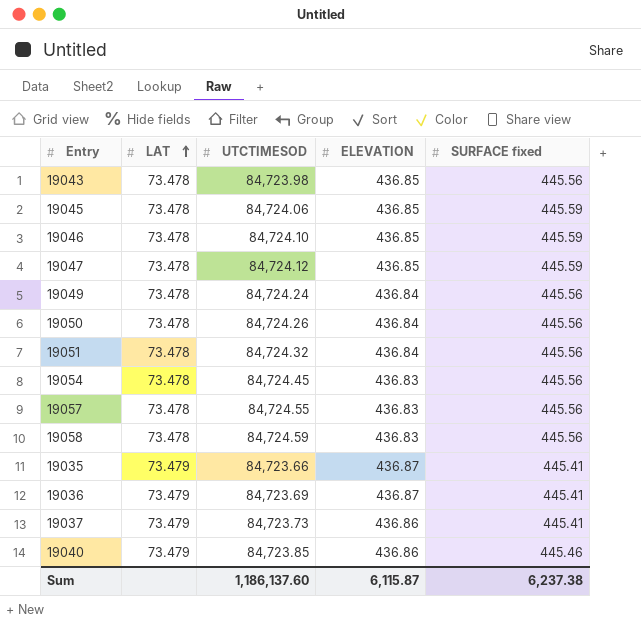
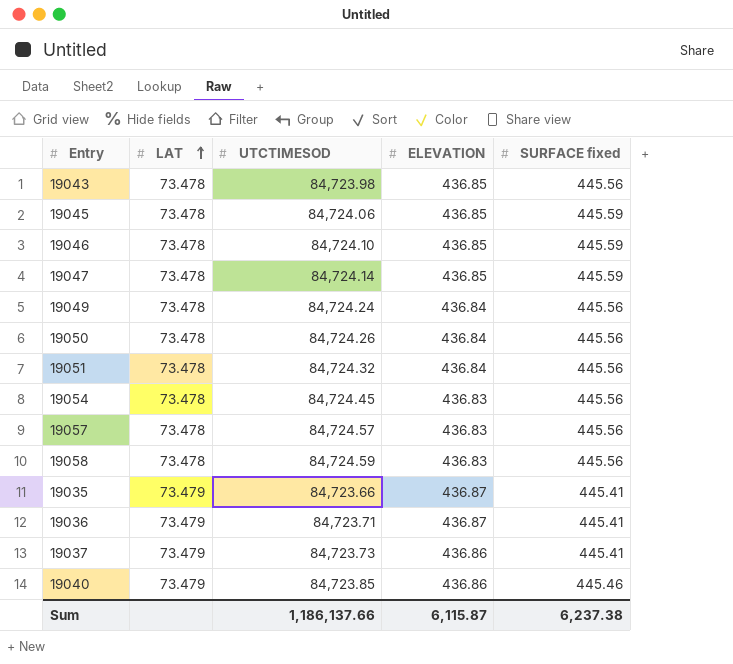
19047 | UTCTIMESOD: 84,724.12 -> 84,724.14
19057 | UTCTIMESOD: 84,724.55 -> 84,724.57
19036 | UTCTIMESOD: 84,723.69 -> 84,723.71
Sum | UTCTIMESOD: 1,186,137.60 -> 1,186,137.66

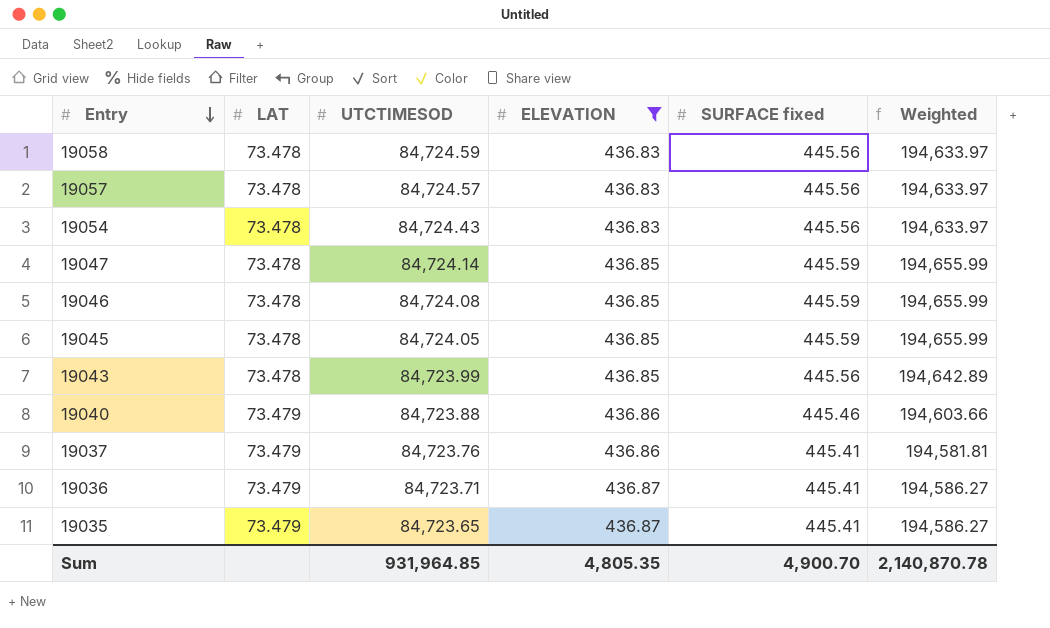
filter: none -> ELEVATION != 436.84
row order: LAT ascending -> Entry descending
column Weighted | formula: none -> [ELEVATION] * [SURFACE fixed]
19054 | UTCTIMESOD: 84,724.45 -> 84,724.43
19046 | UTCTIMESOD: 84,724.10 -> 84,724.08
19045 | UTCTIMESOD: 84,724.06 -> 84,724.05
19043 | UTCTIMESOD: 84,723.98 -> 84,723.99
19040 | UTCTIMESOD: 84,723.85 -> 84,723.88
19037 | UTCTIMESOD: 84,723.73 -> 84,723.76
19035 | UTCTIMESOD: 84,723.66 -> 84,723.65
Sum | UTCTIMESOD: 1,186,137.66 -> 931,964.85
Sum | ELEVATION: 6,115.87 -> 4,805.35
Sum | SURFACE fixed: 6,237.38 -> 4,900.70

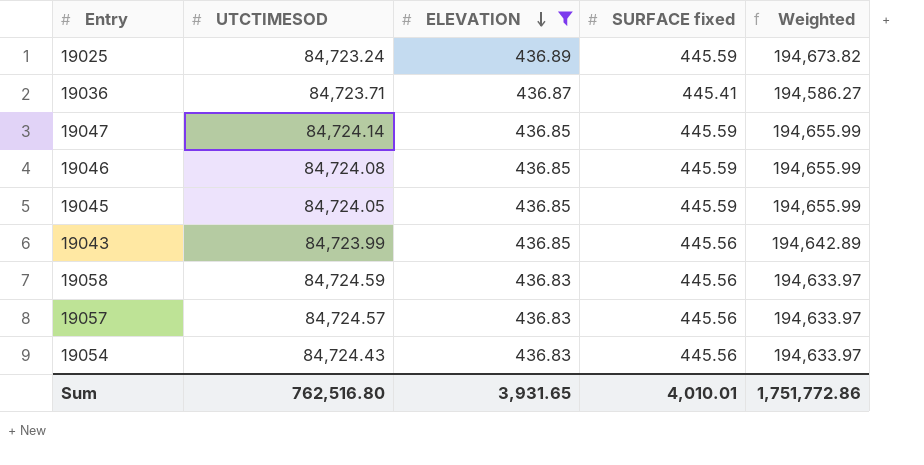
row order: Entry descending -> ELEVATION descending
column LAT | position: 2 -> none
row 19040: 73.479 | 84,723.88 | 436.86 | 445.46 | 194,603.66 -> none
row 19037: 73.479 | 84,723.76 | 436.86 | 445.41 | 194,581.81 -> none
row 19035: 73.479 | 84,723.65 | 436.87 | 445.41 | 194,586.27 -> none
row 19025: none -> 84,723.24 | 436.89 | 445.59 | 194,673.82
Sum | UTCTIMESOD: 931,964.85 -> 762,516.80
Sum | ELEVATION: 4,805.35 -> 3,931.65
Sum | SURFACE fixed: 4,900.70 -> 4,010.01
Sum | Weighted: 2,140,870.78 -> 1,751,772.86

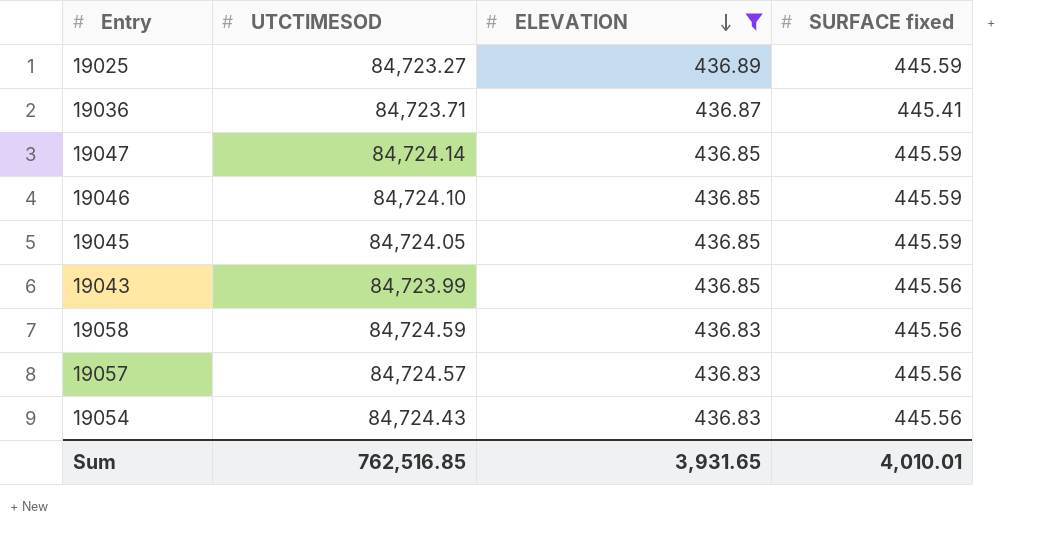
column Weighted | formula: [ELEVATION] * [SURFACE fixed] -> none
19025 | UTCTIMESOD: 84,723.24 -> 84,723.27
19046 | UTCTIMESOD: 84,724.08 -> 84,724.10
Sum | UTCTIMESOD: 762,516.80 -> 762,516.85

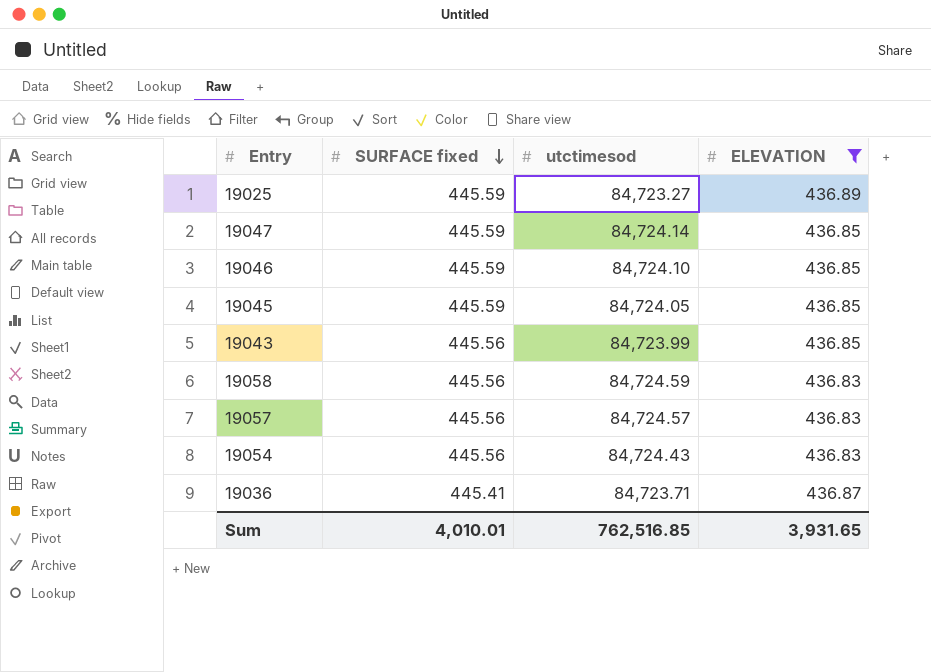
row order: ELEVATION descending -> SURFACE fixed descending
column SURFACE fixed | position: 4 -> 2
column name: UTCTIMESOD -> utctimesod

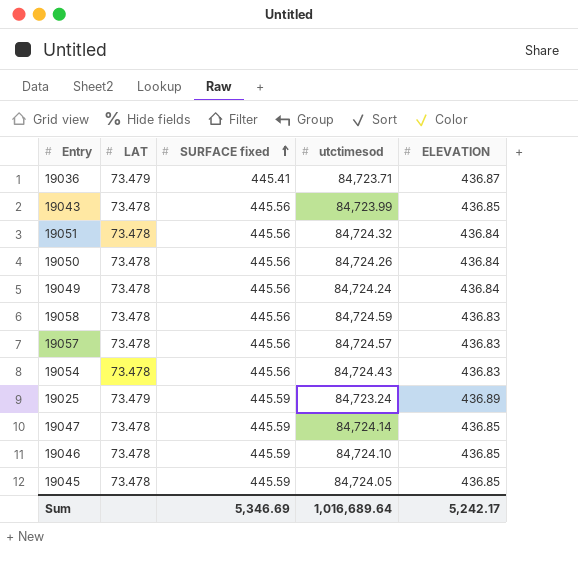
filter: ELEVATION != 436.84 -> none
row order: SURFACE fixed descending -> SURFACE fixed ascending
column LAT | position: none -> 2
19025 | utctimesod: 84,723.27 -> 84,723.24
Sum | SURFACE fixed: 4,010.01 -> 5,346.69
Sum | utctimesod: 762,516.85 -> 1,016,689.64
Sum | ELEVATION: 3,931.65 -> 5,242.17

